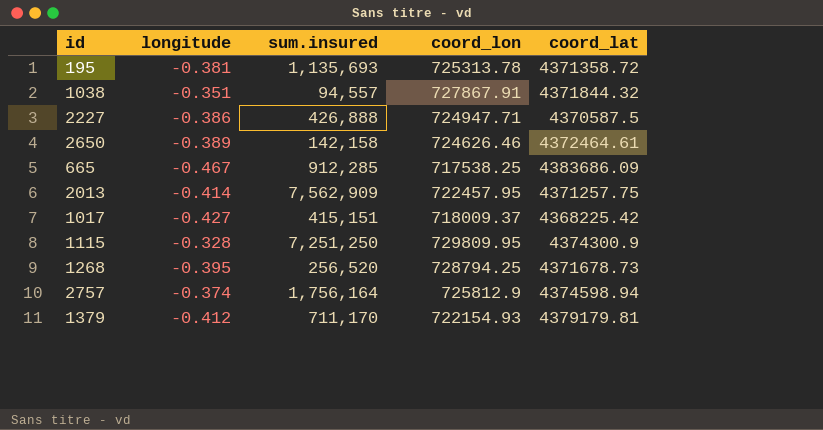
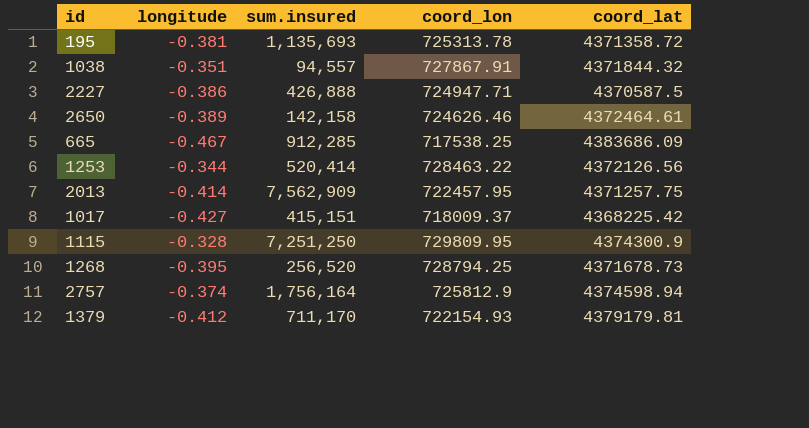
row 1253: none -> -0.344 | 520,414 | 728463.22 | 4372126.56

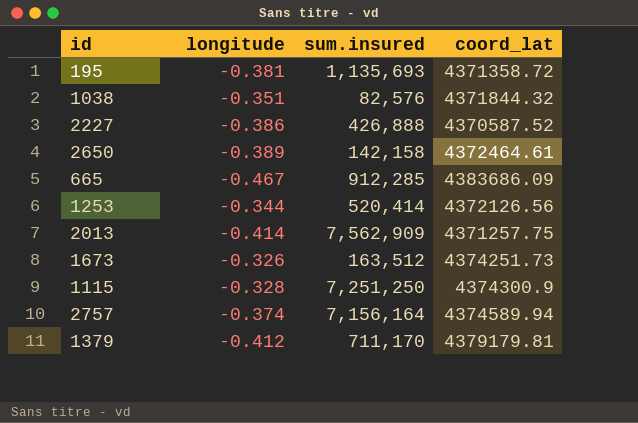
column coord_lon | position: 4 -> none
row 1017: -0.427 | 415,151 | 718009.37 | 4368225.42 -> none
row 1268: -0.395 | 256,520 | 728794.25 | 4371678.73 -> none
1038 | sum.insured: 94,557 -> 82,576
2227 | coord_lat: 4370587.5 -> 4370587.52
row 1673: none -> -0.326 | 163,512 | 4374251.73
2757 | sum.insured: 1,756,164 -> 7,156,164
2757 | coord_lat: 4374598.94 -> 4374589.94

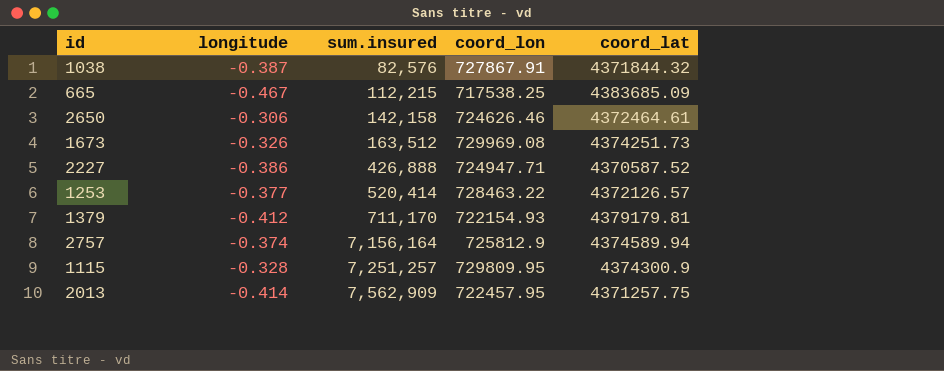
row order: none -> sum.insured ascending
column coord_lon | position: none -> 4
row 195: -0.381 | 1,135,693 | 4371358.72 -> none
1038 | longitude: -0.351 -> -0.387
665 | sum.insured: 912,285 -> 112,215
665 | coord_lat: 4383686.09 -> 4383685.09
2650 | longitude: -0.389 -> -0.306
1253 | longitude: -0.344 -> -0.377
1253 | coord_lat: 4372126.56 -> 4372126.57
1115 | sum.insured: 7,251,250 -> 7,251,257

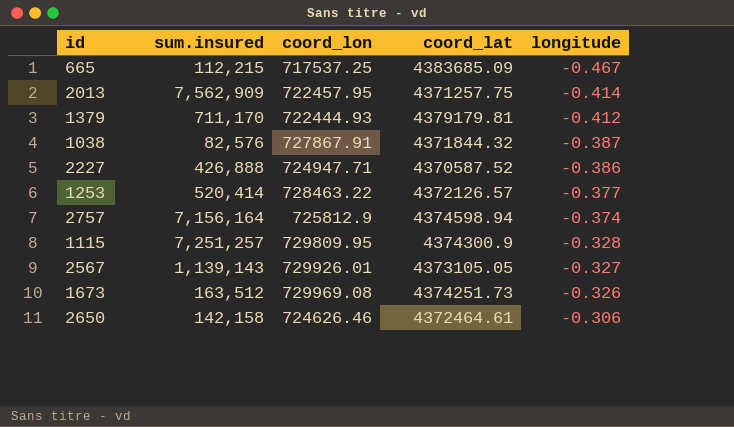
row order: sum.insured ascending -> longitude ascending
column longitude | position: 2 -> 5
665 | coord_lon: 717538.25 -> 717537.25
1379 | coord_lon: 722154.93 -> 722444.93
2757 | coord_lat: 4374589.94 -> 4374598.94
row 2567: none -> 1,139,143 | 729926.01 | 4373105.05 | -0.327

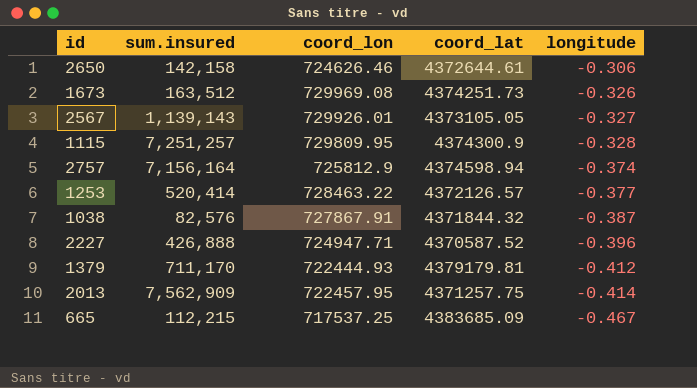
row order: longitude ascending -> longitude descending
2650 | coord_lat: 4372464.61 -> 4372644.61
2227 | longitude: -0.386 -> -0.396

